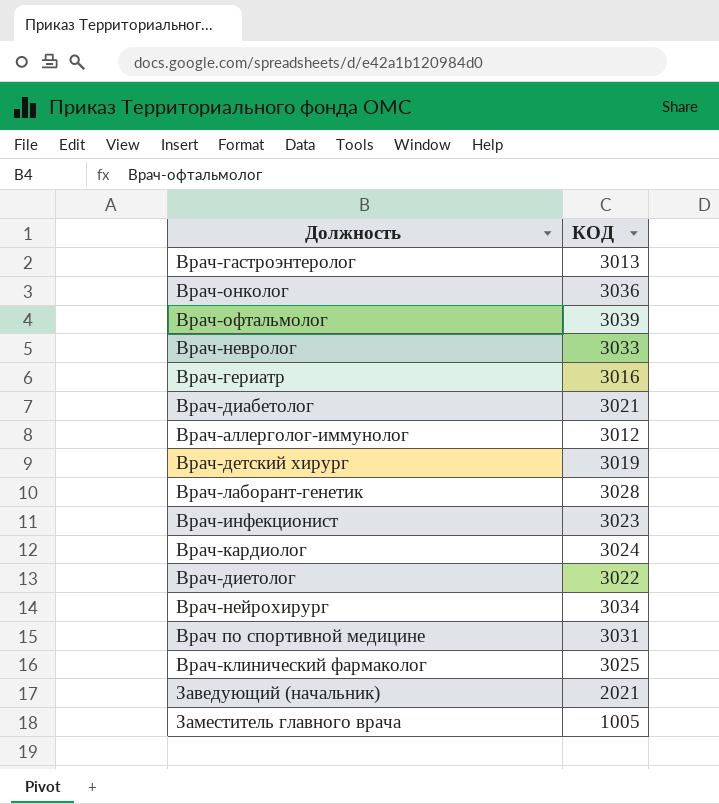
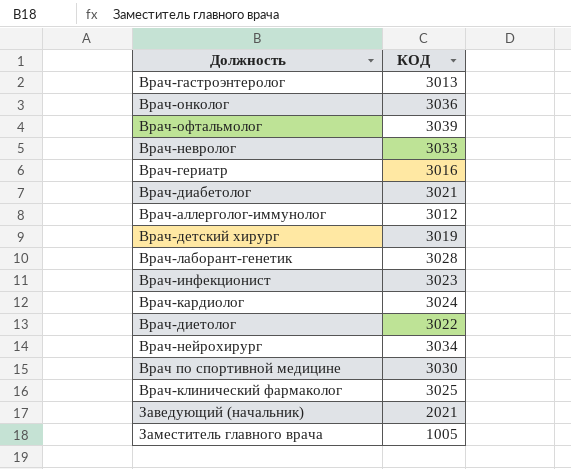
Врач по спортивной медицине | КОД: 3031 -> 3030

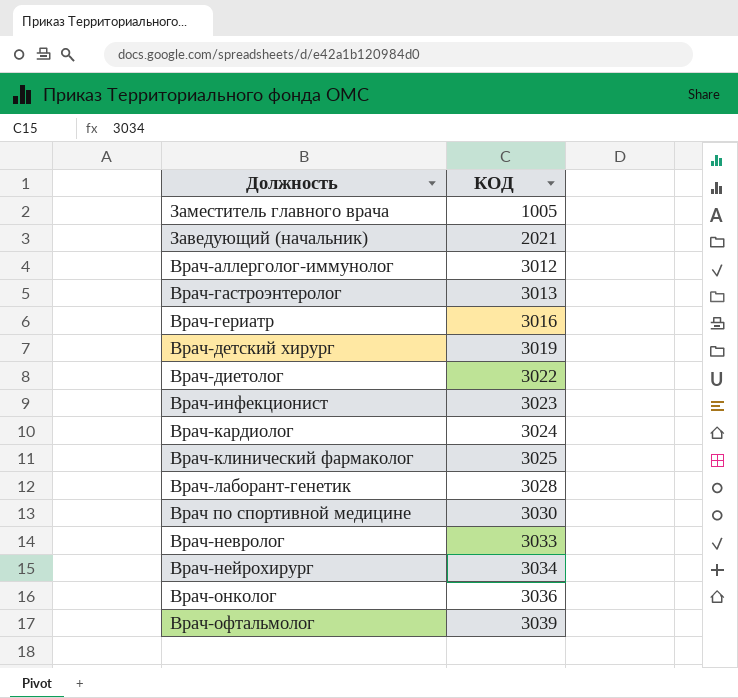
row order: none -> КОД ascending
row Врач-диабетолог: 3021 -> none

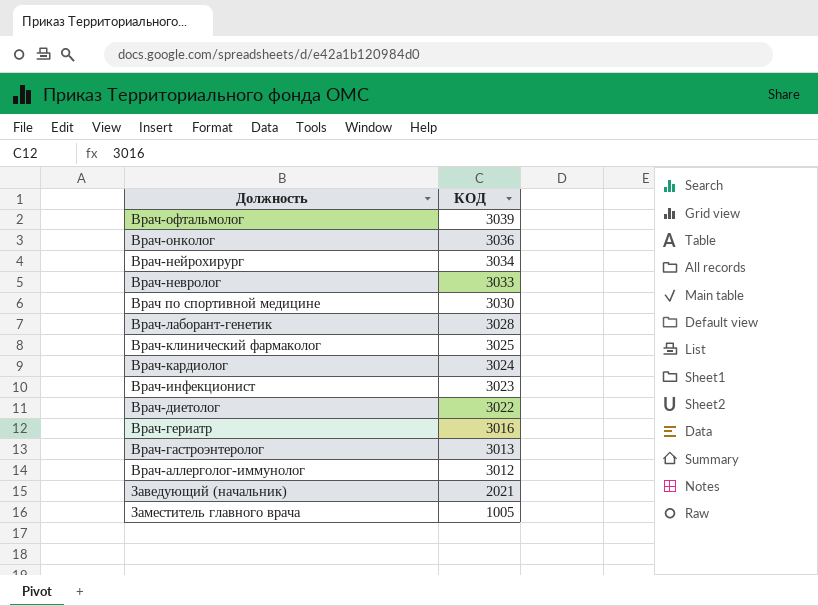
row order: КОД ascending -> КОД descending
row Врач-детский хирург: 3019 -> none

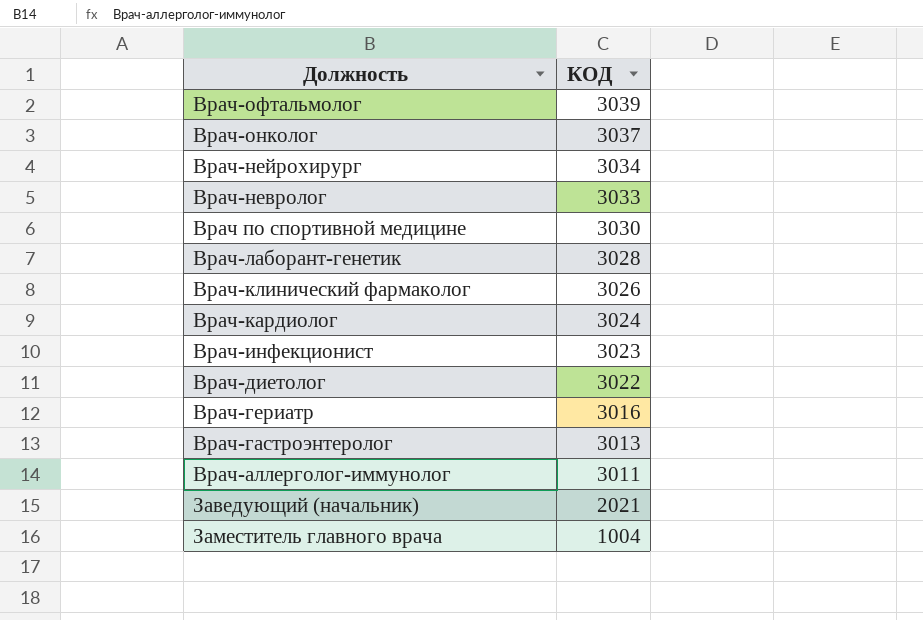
Врач-онколог | КОД: 3036 -> 3037
Врач-клинический фармаколог | КОД: 3025 -> 3026
Врач-аллерголог-иммунолог | КОД: 3012 -> 3011
Заместитель главного врача | КОД: 1005 -> 1004

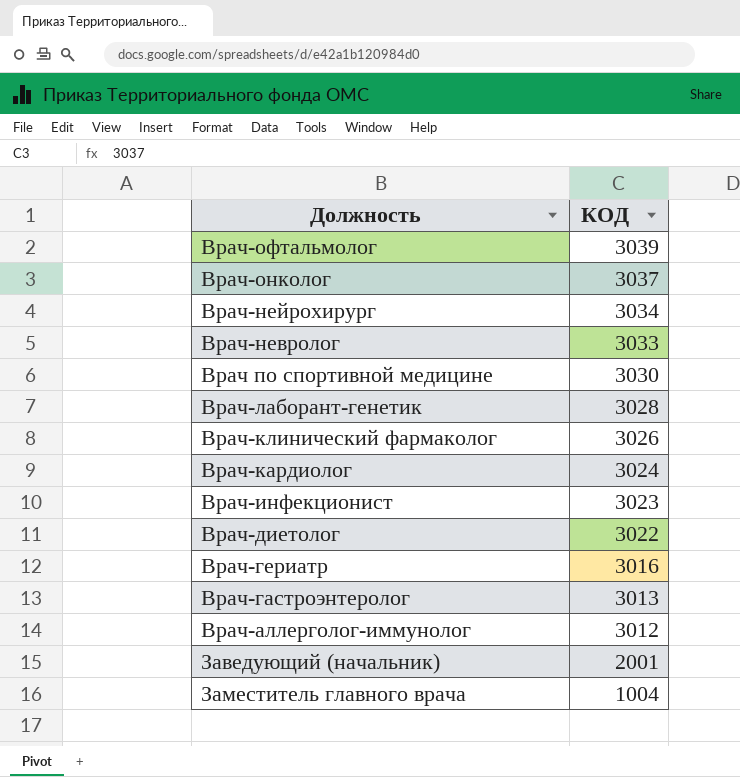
Врач-аллерголог-иммунолог | КОД: 3011 -> 3012
Заведующий (начальник) | КОД: 2021 -> 2001

